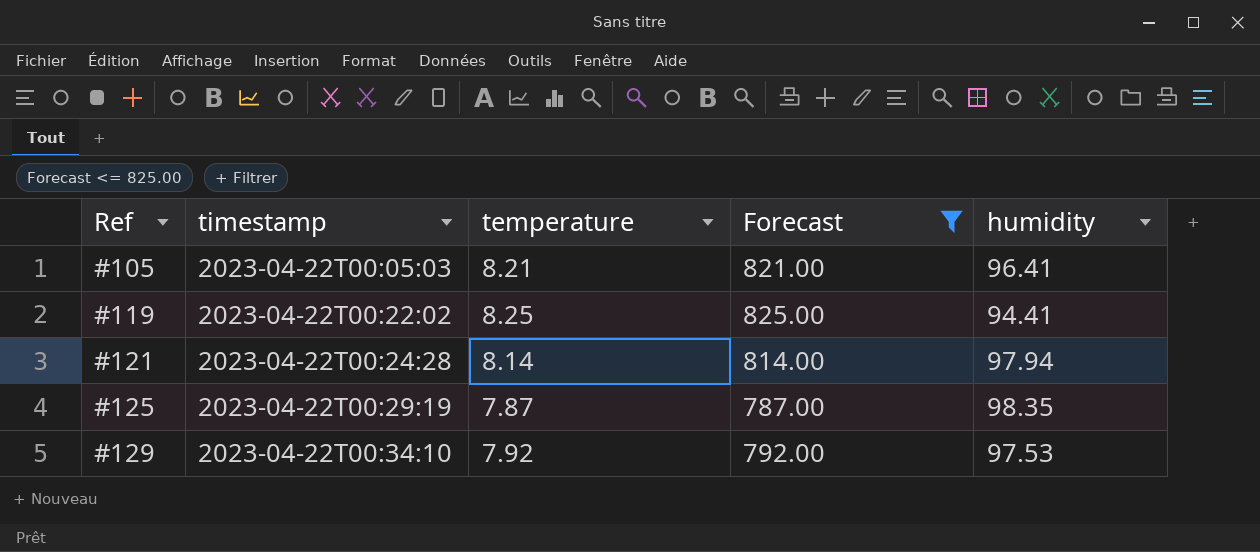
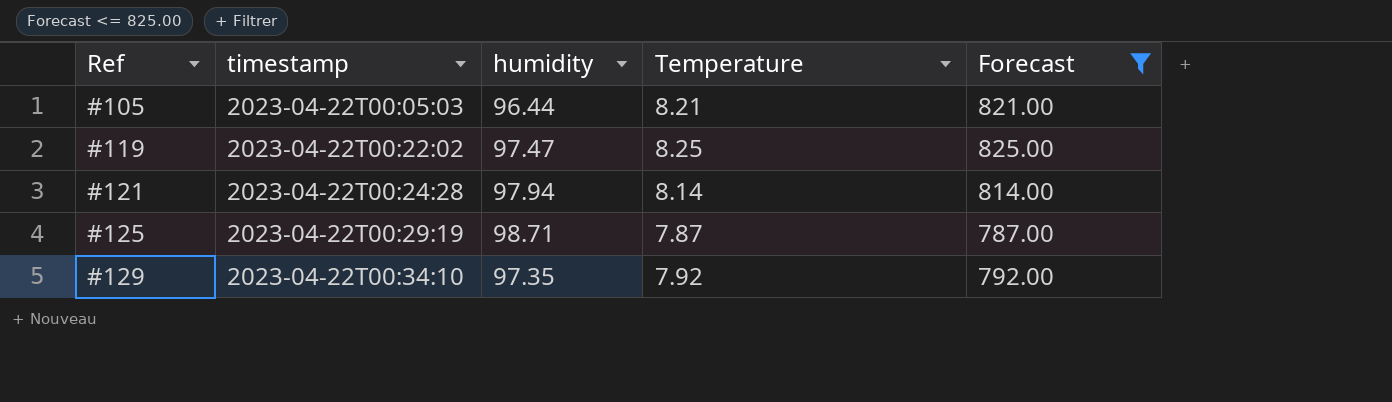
column humidity | position: 5 -> 3
column name: temperature -> Temperature
#105 | humidity: 96.41 -> 96.44
#119 | humidity: 94.41 -> 97.47
#125 | humidity: 98.35 -> 98.71
#129 | humidity: 97.53 -> 97.35

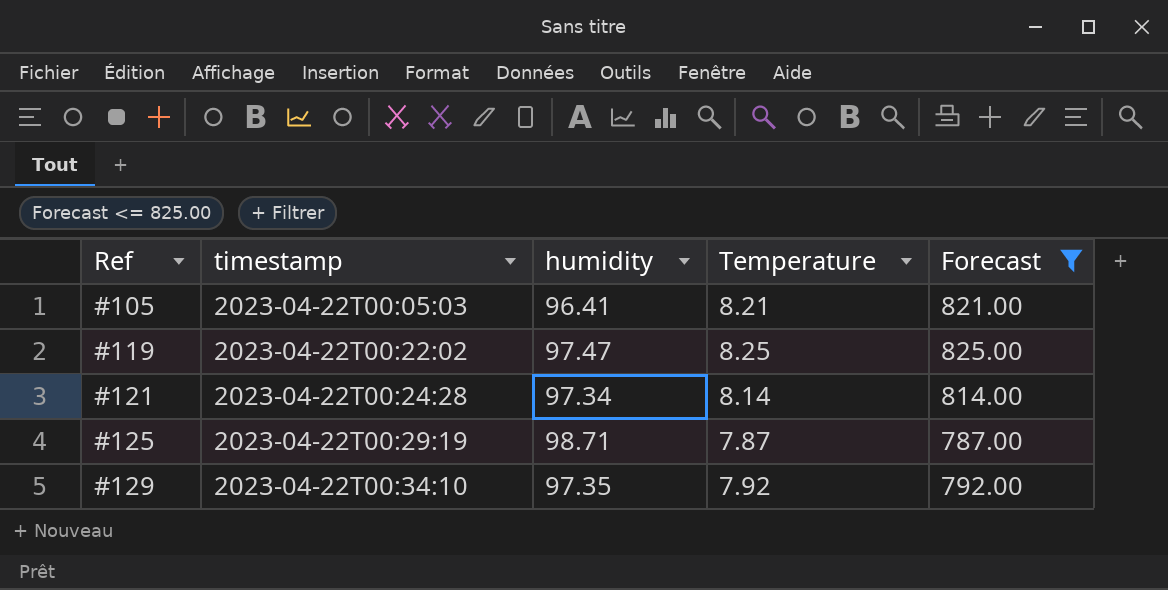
#105 | humidity: 96.44 -> 96.41
#121 | humidity: 97.94 -> 97.34

